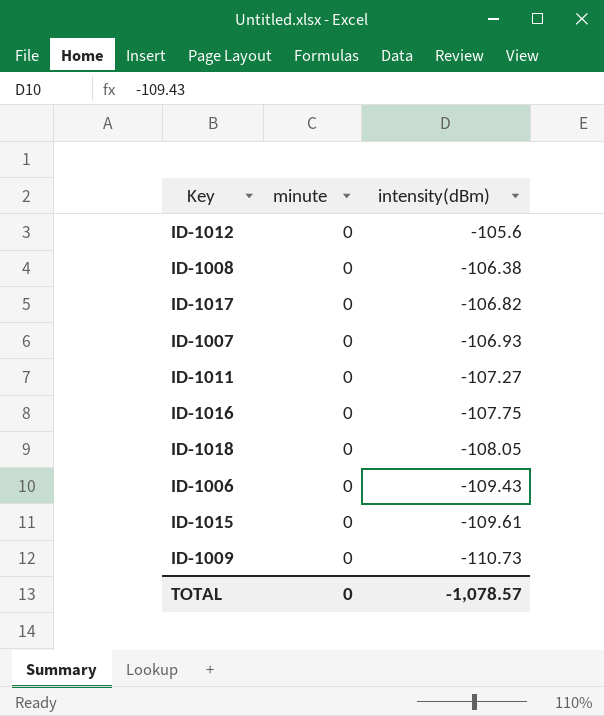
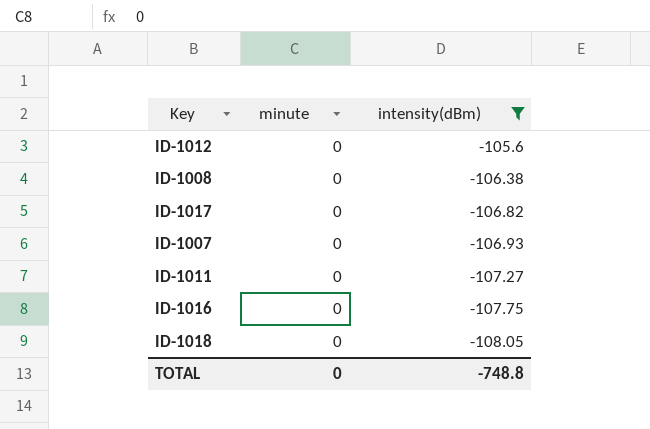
filter: none -> intensity(dBm) >= -108.05
TOTAL | intensity(dBm): -1,078.57 -> -748.8

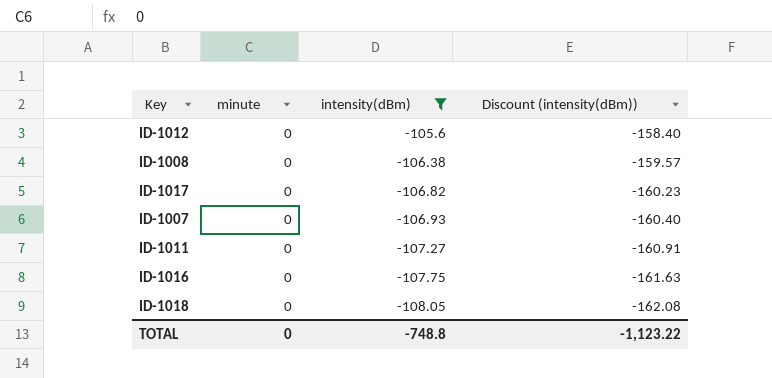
column Discount (intensity(dBm)) | formula: none -> [intensity(dBm)] * 1.5

